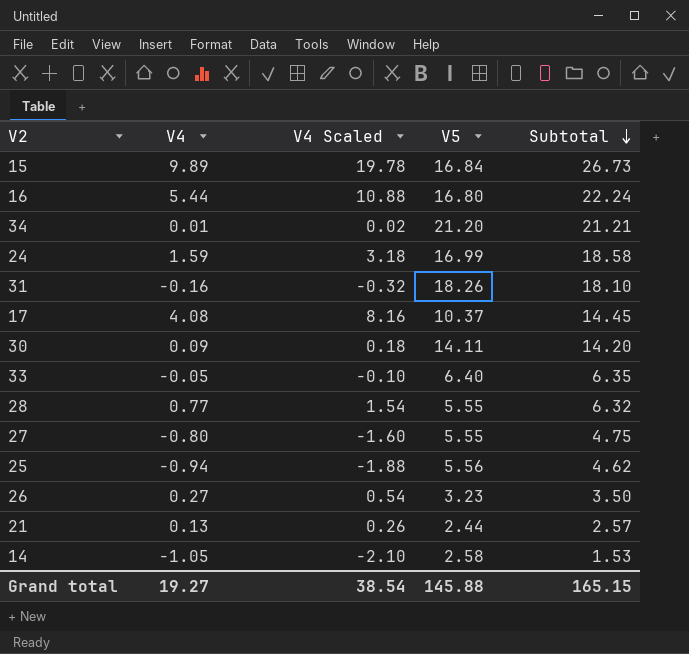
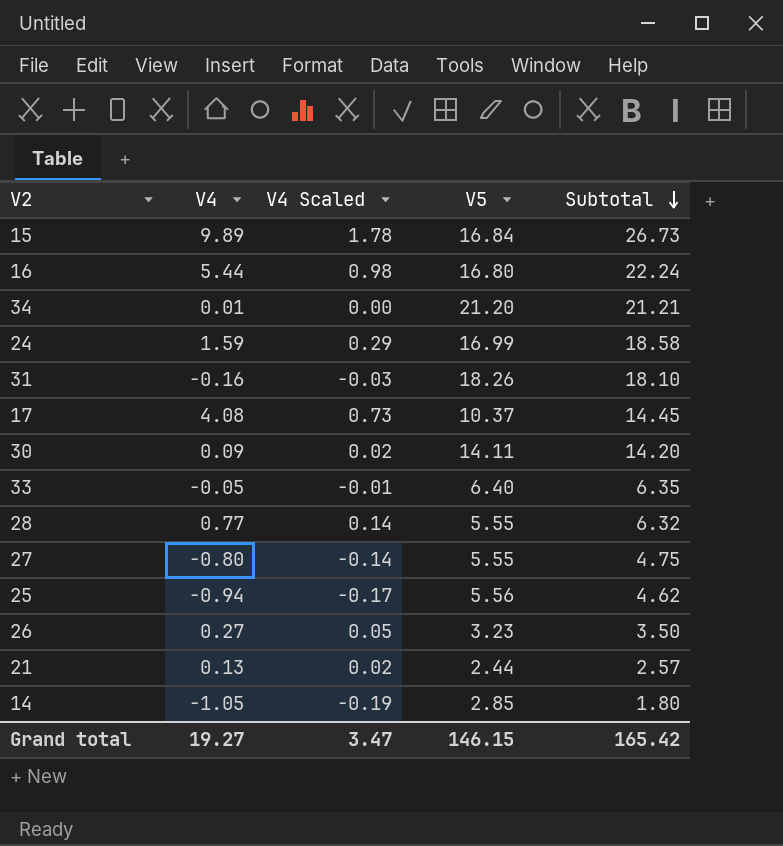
column V4 Scaled | formula: [V4] * 2 -> [V4] * 0.18
14 | V5: 2.58 -> 2.85
14 | Subtotal: 1.53 -> 1.80
Grand total | V4 Scaled: 38.54 -> 3.47
Grand total | V5: 145.88 -> 146.15
Grand total | Subtotal: 165.15 -> 165.42

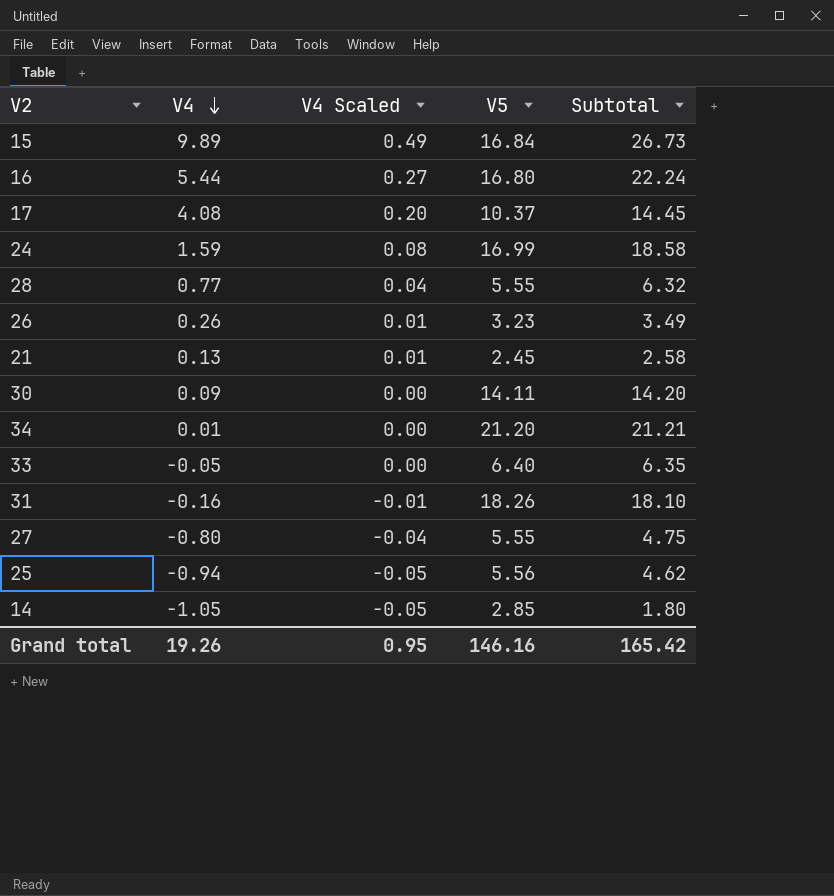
row order: Subtotal descending -> V4 descending
column V4 Scaled | formula: [V4] * 0.18 -> [V4] * 0.05
26 | V4: 0.27 -> 0.26
26 | Subtotal: 3.50 -> 3.49
21 | V5: 2.44 -> 2.45
21 | Subtotal: 2.57 -> 2.58
Grand total | V4: 19.27 -> 19.26
Grand total | V4 Scaled: 3.47 -> 0.95
Grand total | V5: 146.15 -> 146.16

